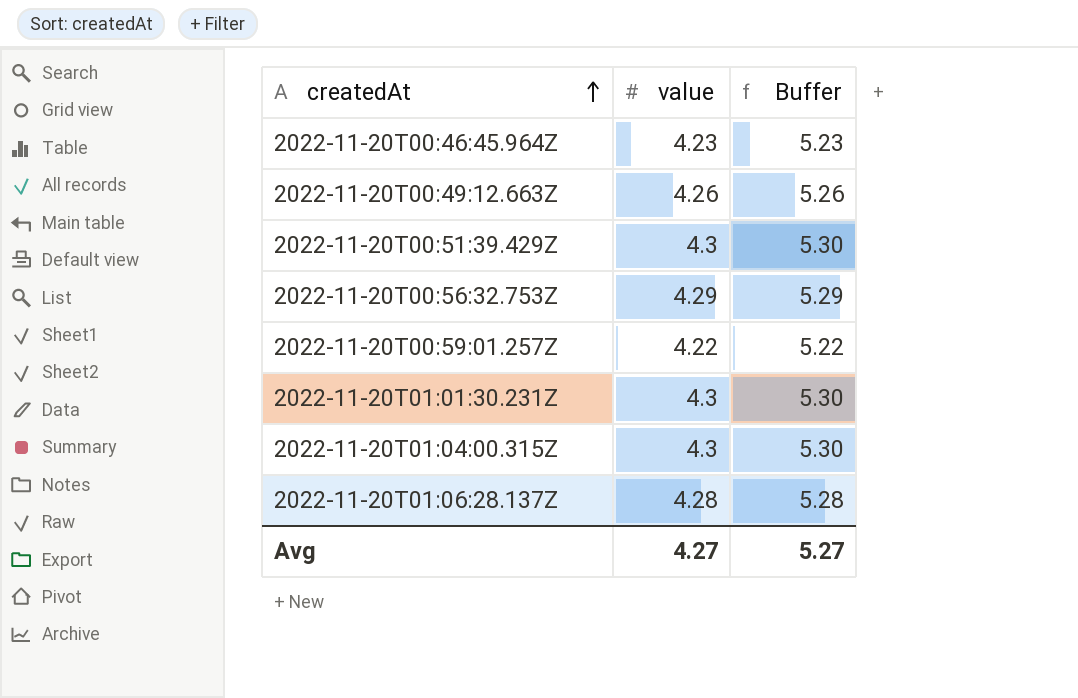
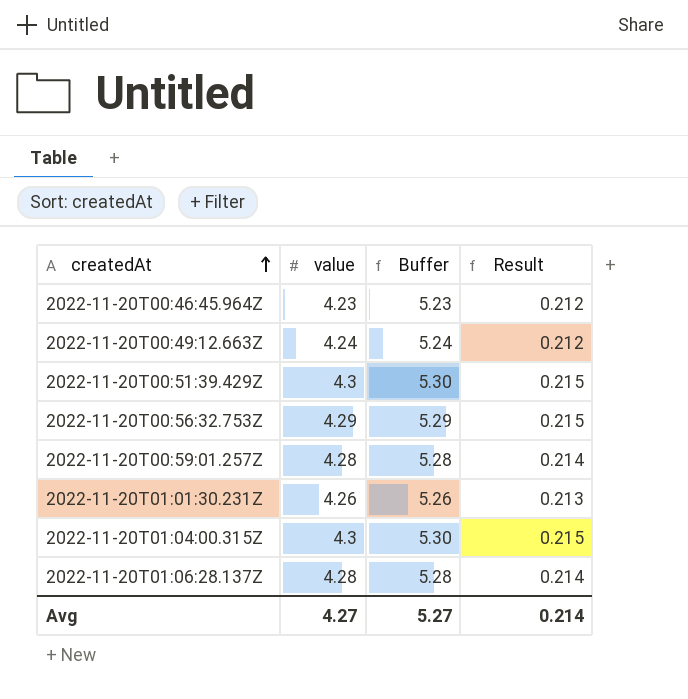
column Result | formula: none -> [value] * 0.05
2022-11-20T00:49:12.663Z | value: 4.26 -> 4.24
2022-11-20T00:49:12.663Z | Buffer: 5.26 -> 5.24
2022-11-20T00:59:01.257Z | value: 4.22 -> 4.28
2022-11-20T00:59:01.257Z | Buffer: 5.22 -> 5.28
2022-11-20T01:01:30.231Z | value: 4.3 -> 4.26
2022-11-20T01:01:30.231Z | Buffer: 5.30 -> 5.26

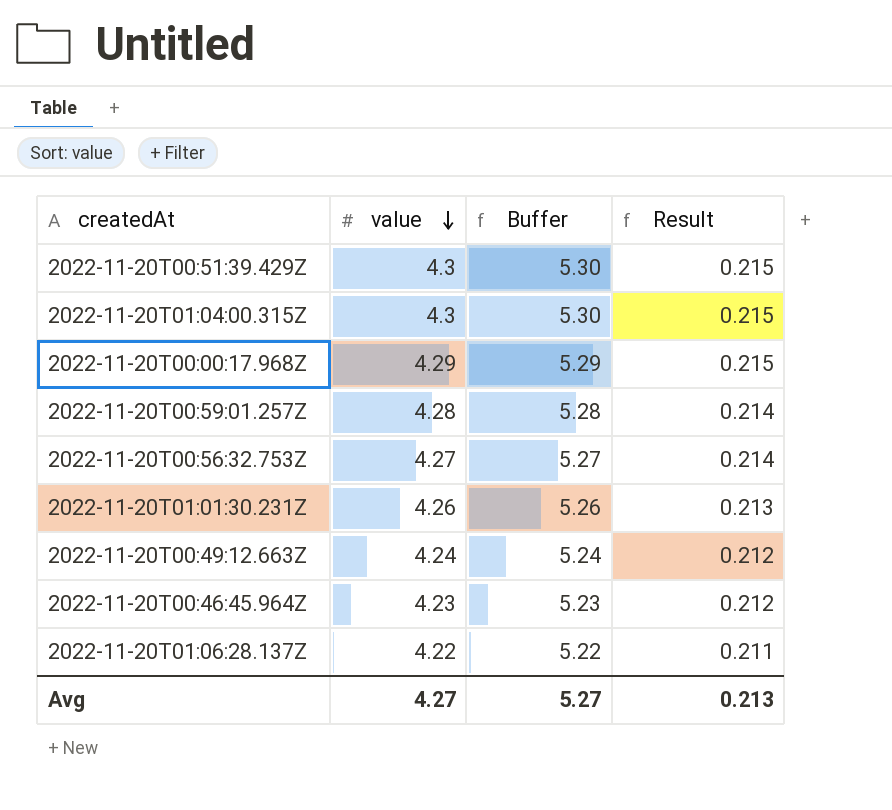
row order: createdAt ascending -> value descending
row 2022-11-20T00:00:17.968Z: none -> 4.29 | 5.29 | 0.215
2022-11-20T00:56:32.753Z | value: 4.29 -> 4.27
2022-11-20T00:56:32.753Z | Buffer: 5.29 -> 5.27
2022-11-20T00:56:32.753Z | Result: 0.215 -> 0.214
2022-11-20T01:06:28.137Z | value: 4.28 -> 4.22
2022-11-20T01:06:28.137Z | Buffer: 5.28 -> 5.22
2022-11-20T01:06:28.137Z | Result: 0.214 -> 0.211
Avg | Result: 0.214 -> 0.213

